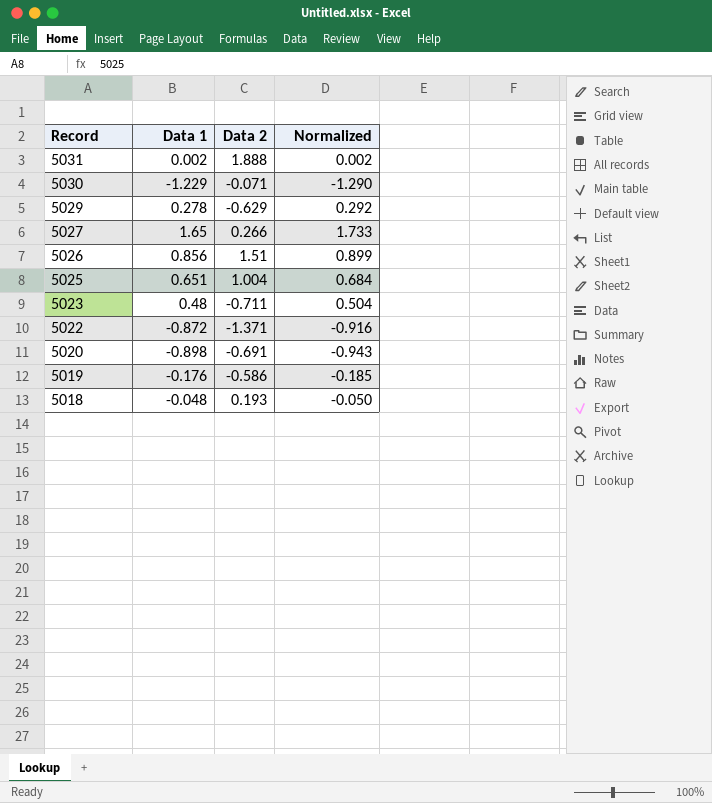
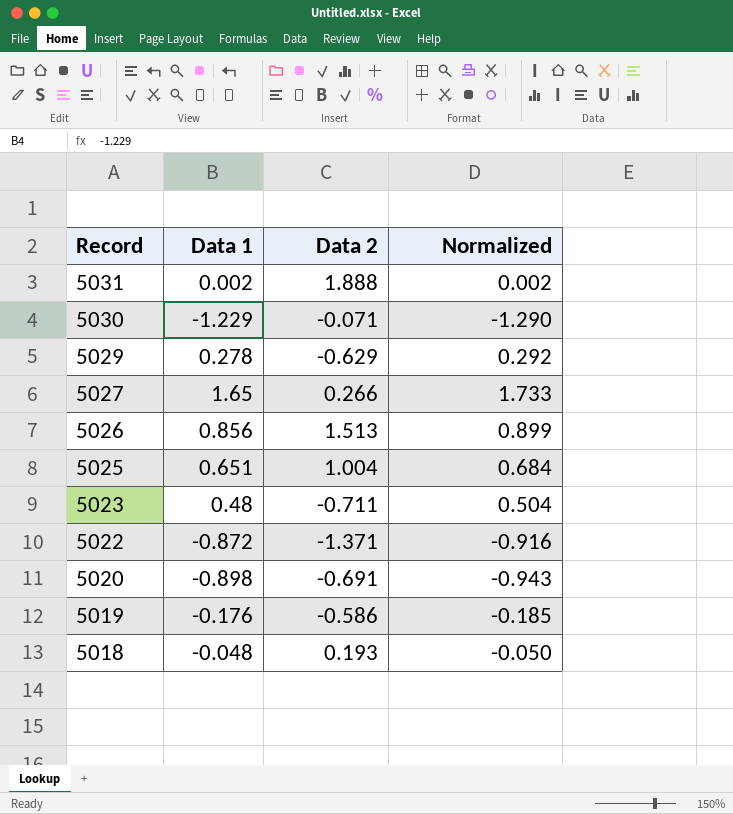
5026 | Data 2: 1.51 -> 1.513

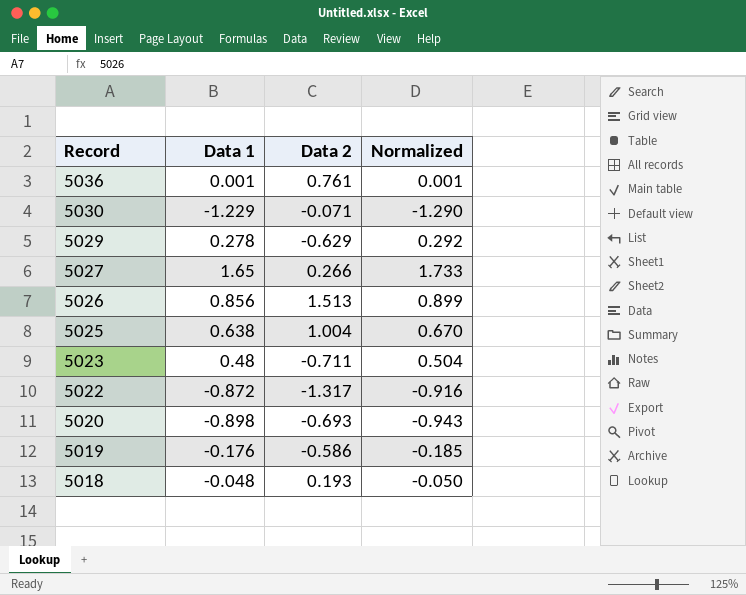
row 5031: 0.002 | 1.888 | 0.002 -> none
row 5036: none -> 0.001 | 0.761 | 0.001
5025 | Data 1: 0.651 -> 0.638
5025 | Normalized: 0.684 -> 0.670
5022 | Data 2: -1.371 -> -1.317
5020 | Data 2: -0.691 -> -0.693

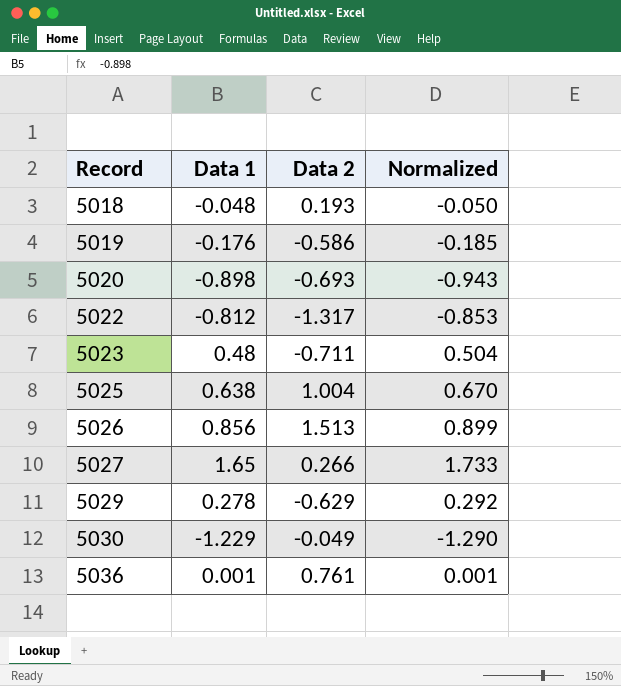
row order: Record descending -> Record ascending
5022 | Data 1: -0.872 -> -0.812
5022 | Normalized: -0.916 -> -0.853
5030 | Data 2: -0.071 -> -0.049

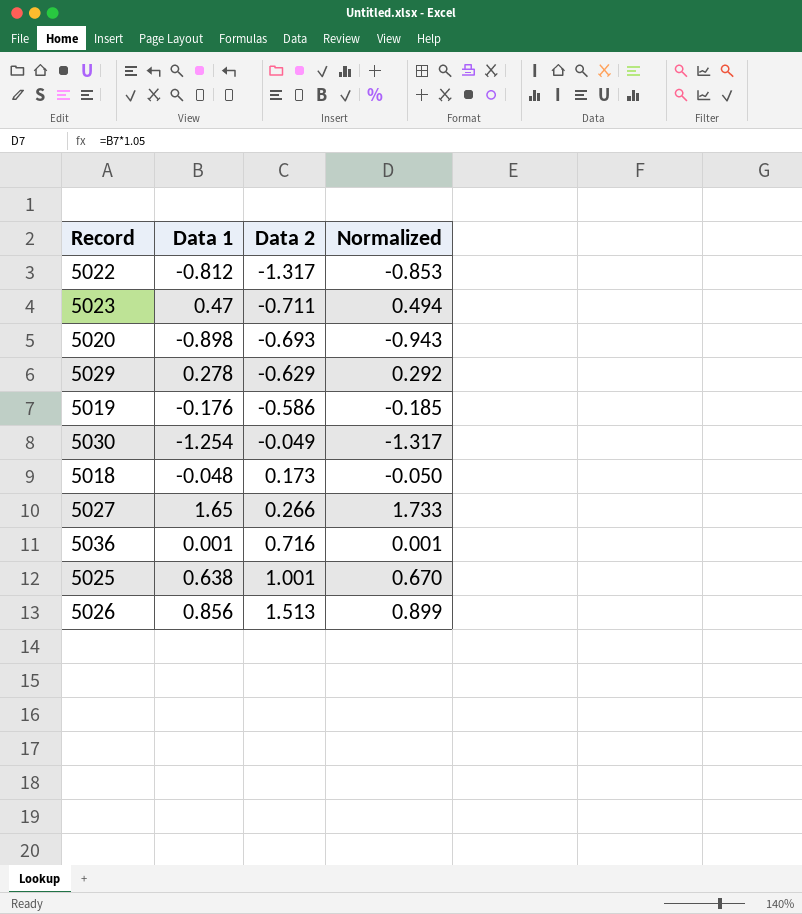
row order: Record ascending -> Data 2 ascending
5023 | Data 1: 0.48 -> 0.47
5023 | Normalized: 0.504 -> 0.494
5030 | Data 1: -1.229 -> -1.254
5030 | Normalized: -1.290 -> -1.317
5018 | Data 2: 0.193 -> 0.173
5036 | Data 2: 0.761 -> 0.716
5025 | Data 2: 1.004 -> 1.001

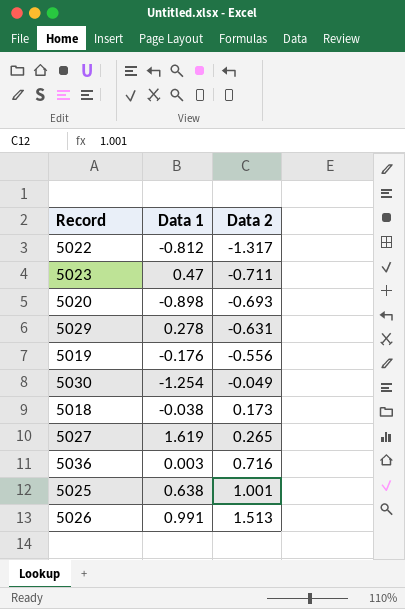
column Normalized | formula: [Data 1] * 1.05 -> none
5029 | Data 2: -0.629 -> -0.631
5019 | Data 2: -0.586 -> -0.556
5018 | Data 1: -0.048 -> -0.038
5027 | Data 1: 1.65 -> 1.619
5027 | Data 2: 0.266 -> 0.265
5036 | Data 1: 0.001 -> 0.003
5026 | Data 1: 0.856 -> 0.991

